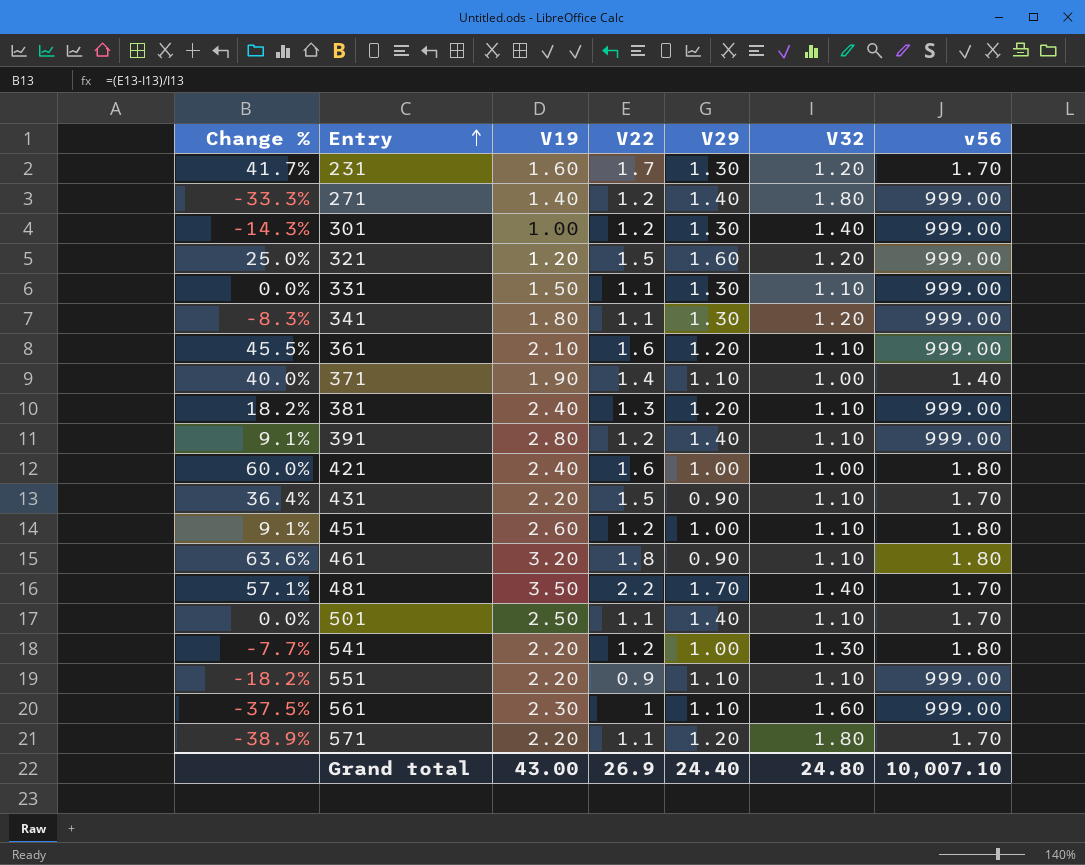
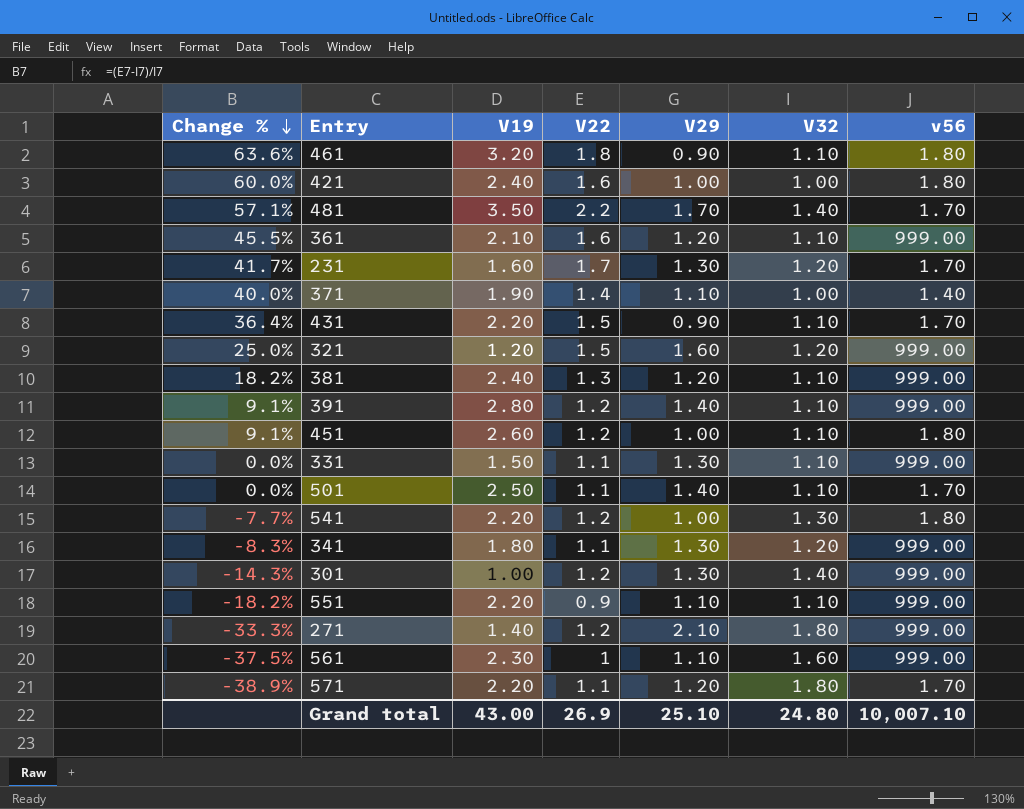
row order: Entry ascending -> Change % descending
271 | V29: 1.40 -> 2.10
Grand total | V29: 24.40 -> 25.10

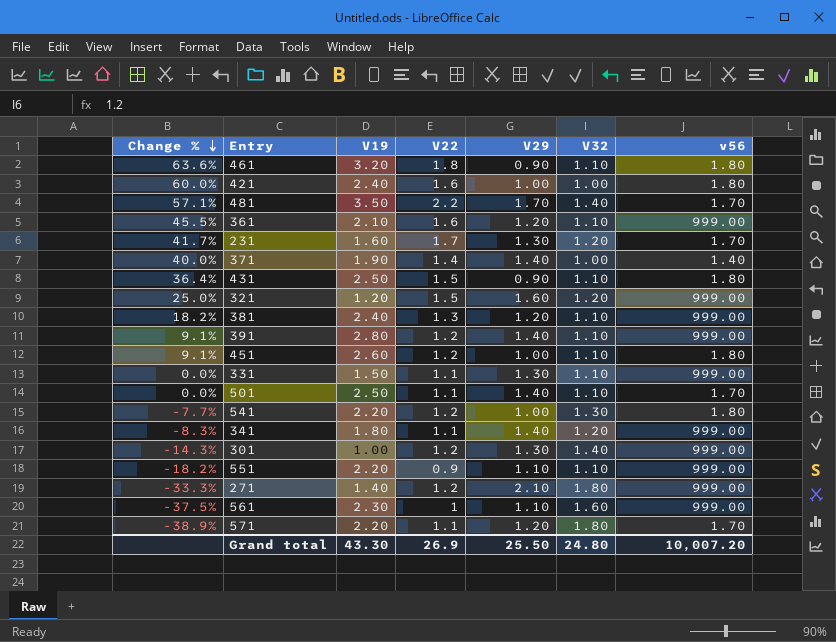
371 | V29: 1.10 -> 1.40
431 | V19: 2.20 -> 2.50
431 | v56: 1.70 -> 1.80
341 | V29: 1.30 -> 1.40
Grand total | V19: 43.00 -> 43.30
Grand total | V29: 25.10 -> 25.50
Grand total | v56: 10,007.10 -> 10,007.20

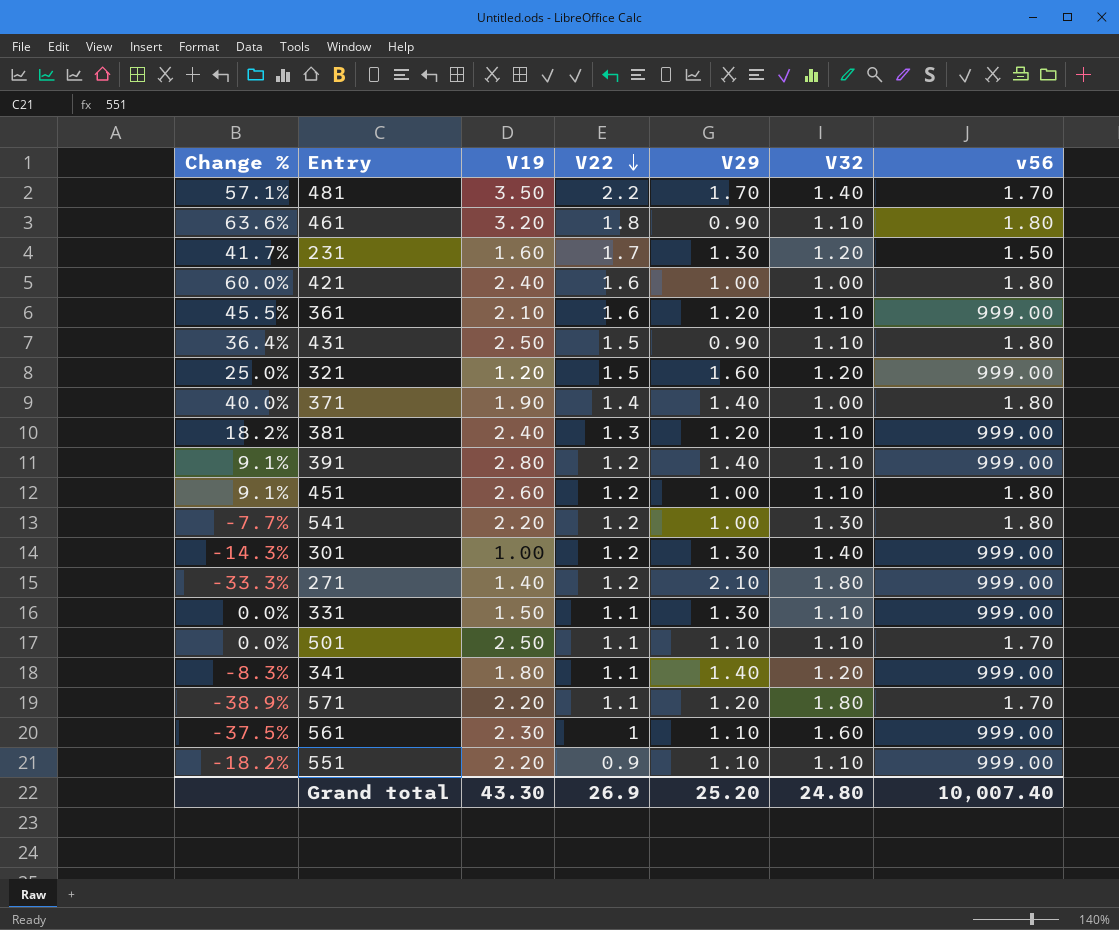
row order: Change % descending -> V22 descending
231 | v56: 1.70 -> 1.50
371 | v56: 1.40 -> 1.80
501 | V29: 1.40 -> 1.10
Grand total | V29: 25.50 -> 25.20
Grand total | v56: 10,007.20 -> 10,007.40

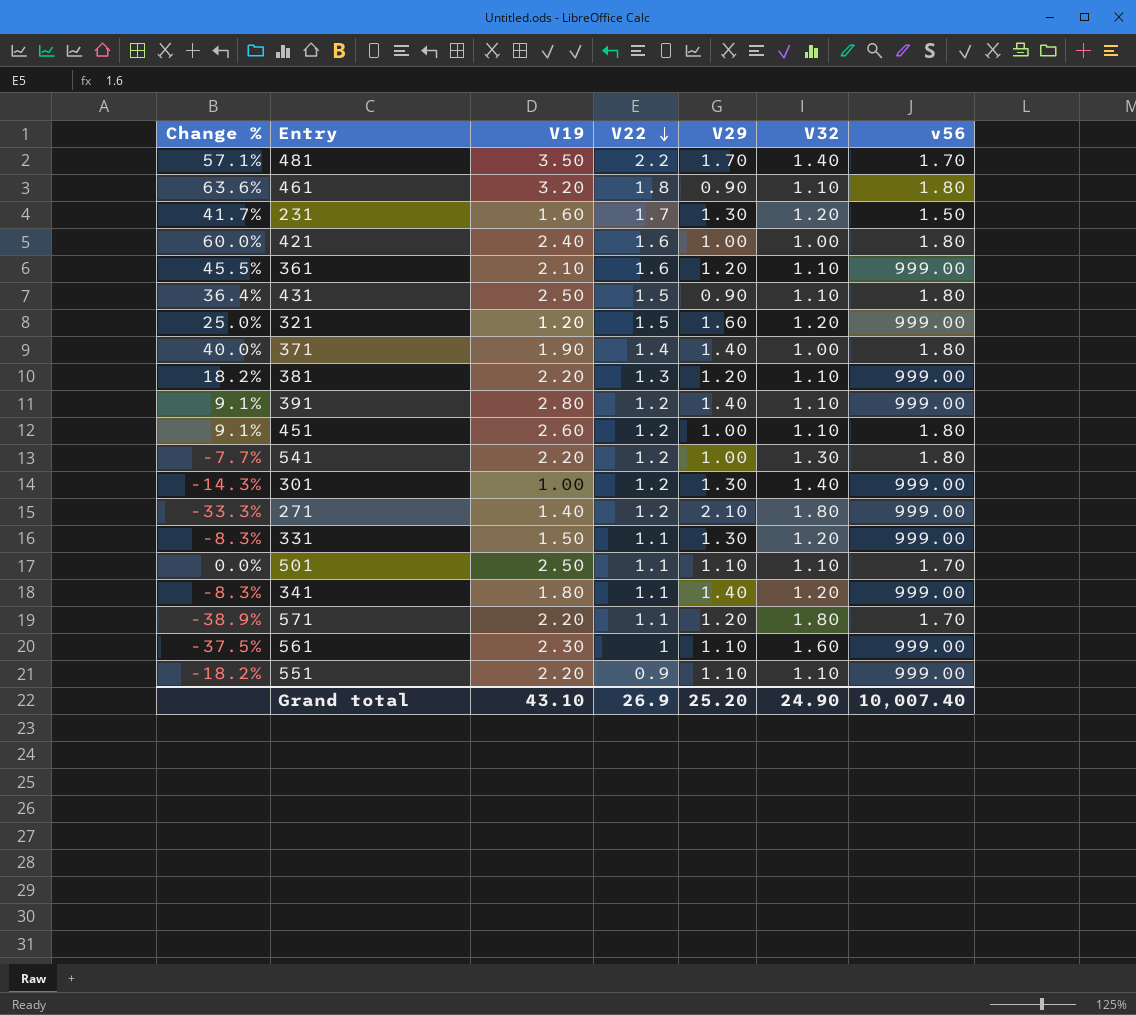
381 | V19: 2.40 -> 2.20
331 | Change %: 0.0% -> -8.3%
331 | V32: 1.10 -> 1.20
Grand total | V19: 43.30 -> 43.10
Grand total | V32: 24.80 -> 24.90

